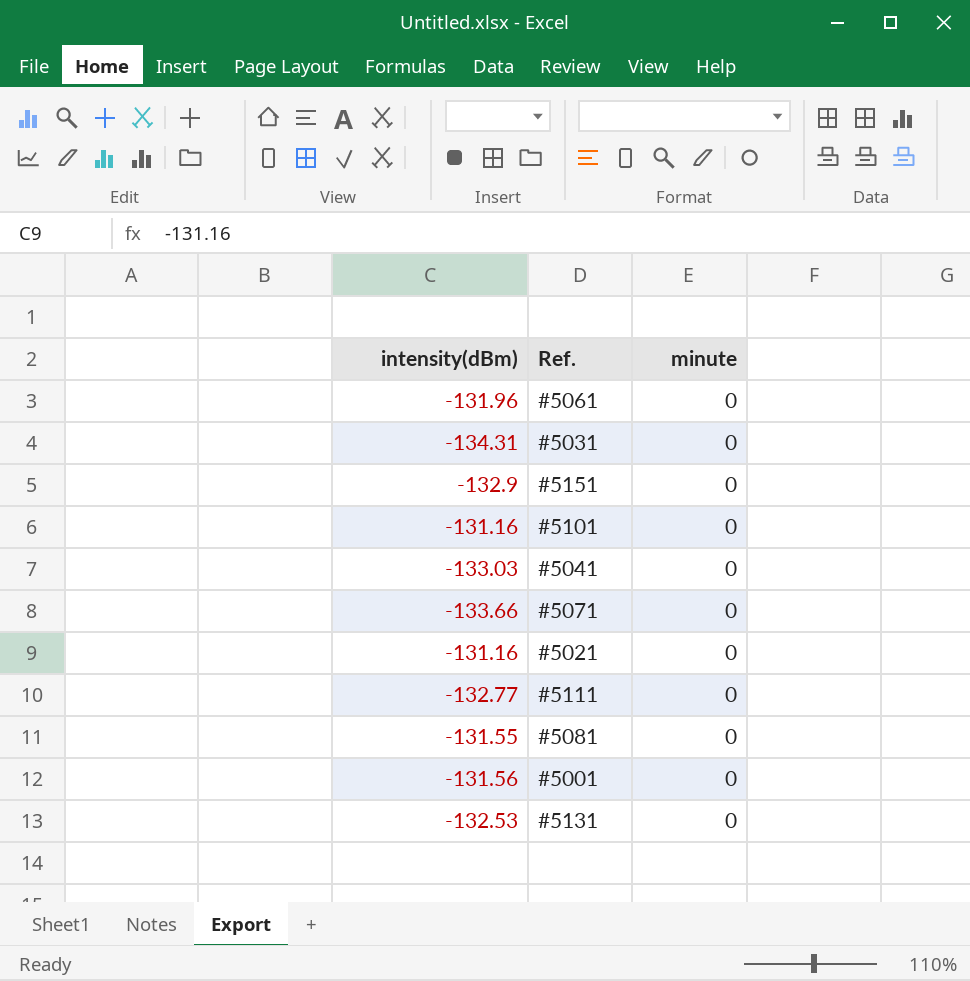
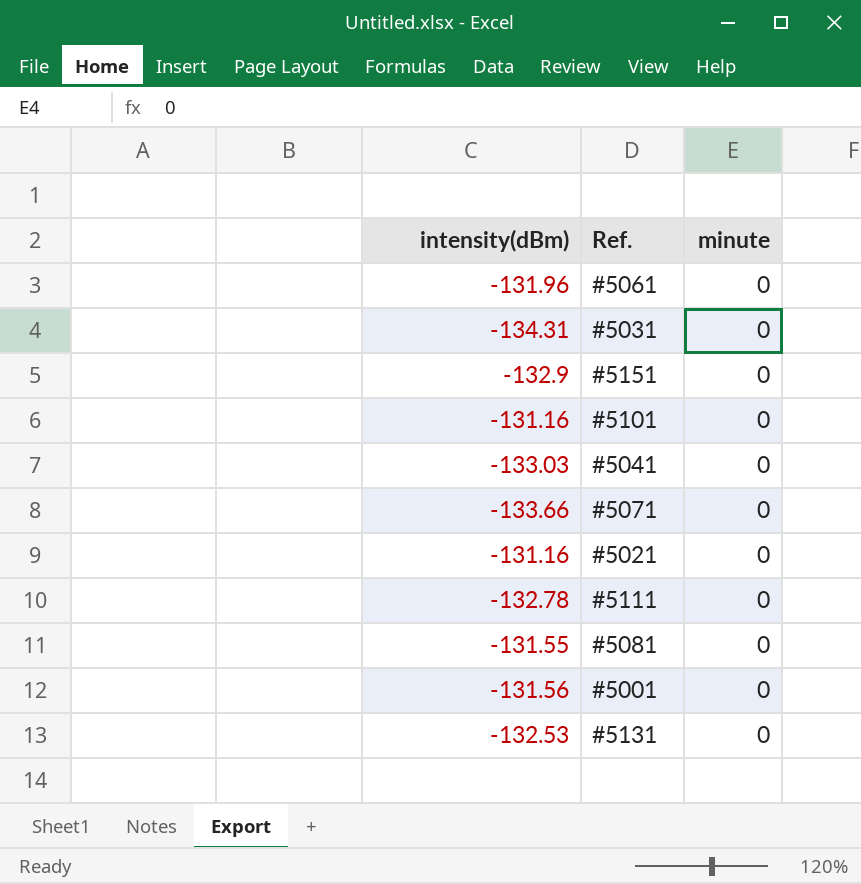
#5111 | intensity(dBm): -132.77 -> -132.78

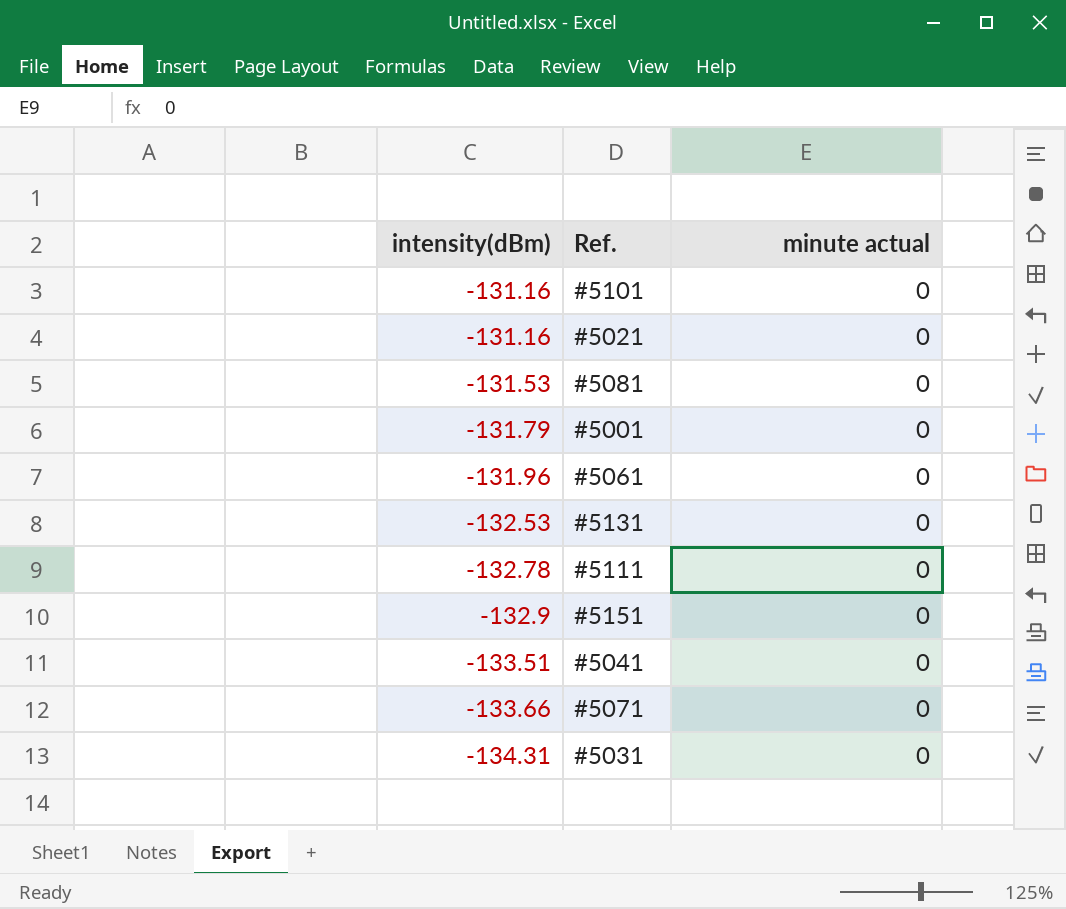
row order: none -> intensity(dBm) descending
column name: minute -> minute actual
#5081 | intensity(dBm): -131.55 -> -131.53
#5001 | intensity(dBm): -131.56 -> -131.79
#5041 | intensity(dBm): -133.03 -> -133.51

